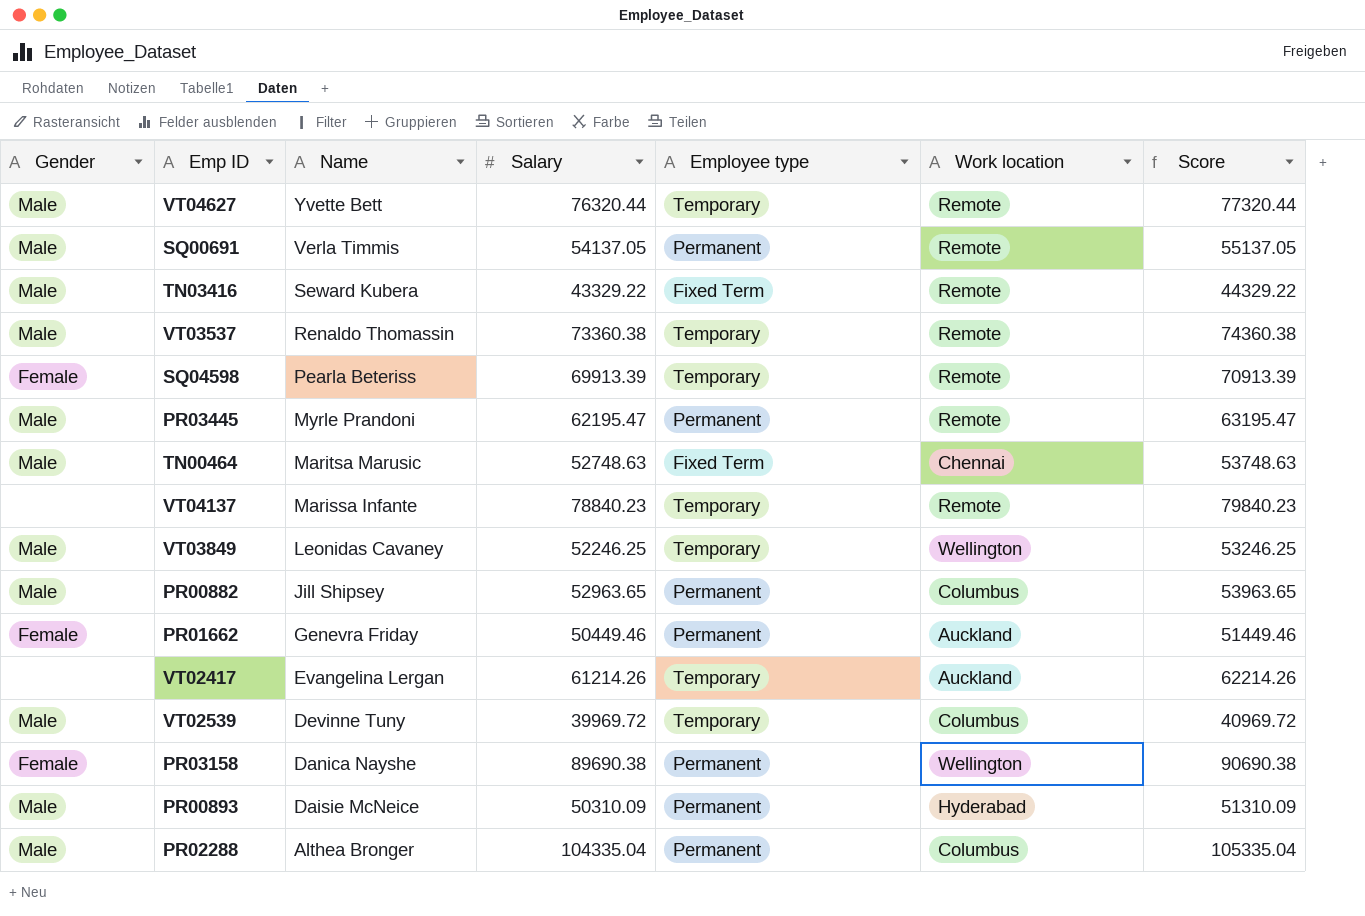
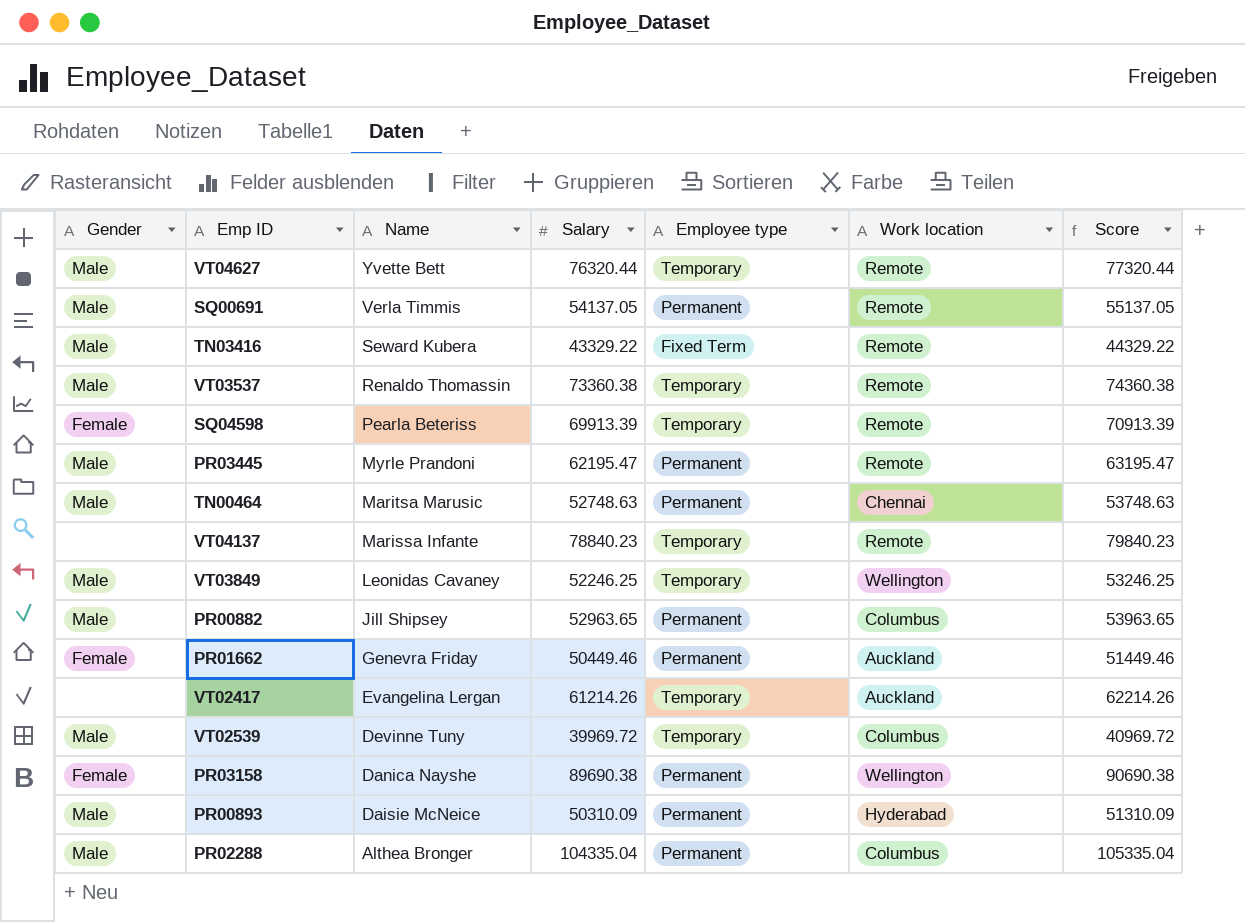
TN00464 | Employee type: Fixed Term -> Permanent

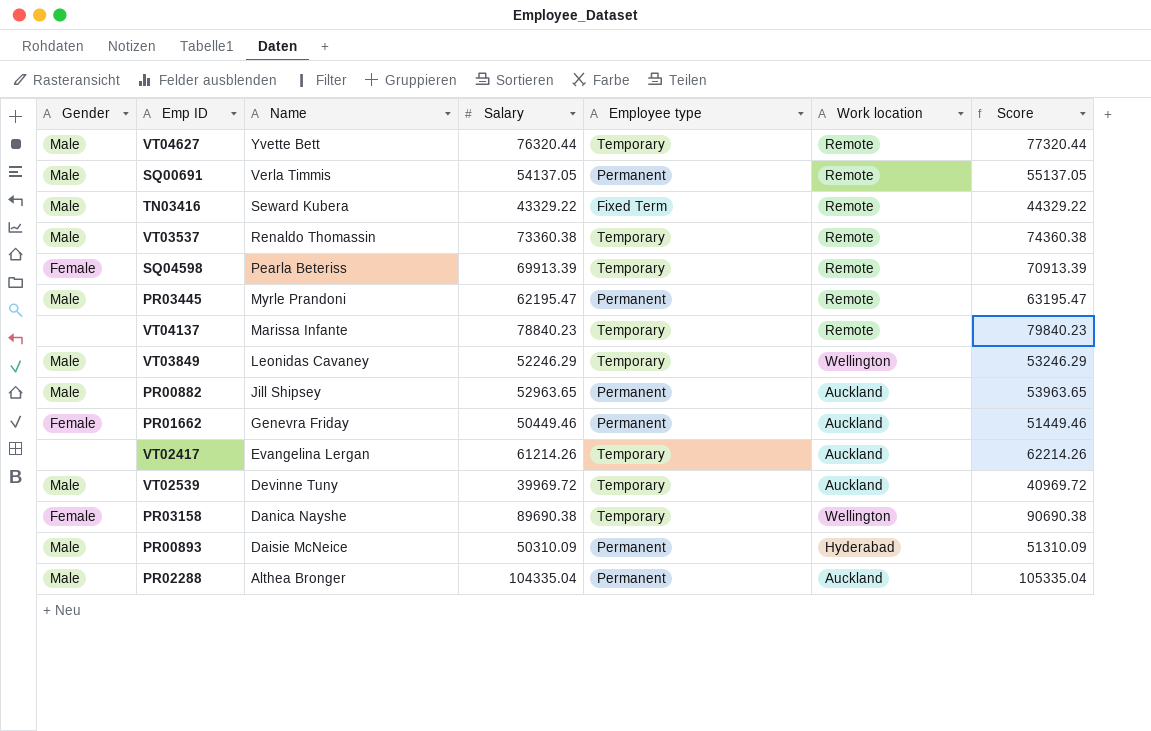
row TN00464: Male | Maritsa Marusic | 52748.63 | Permanent | Chennai | 53748.63 -> none
VT03849 | Salary: 52246.25 -> 52246.29
VT03849 | Score: 53246.25 -> 53246.29
PR00882 | Work location: Columbus -> Auckland
VT02539 | Work location: Columbus -> Auckland
PR03158 | Employee type: Permanent -> Temporary
PR02288 | Work location: Columbus -> Auckland

